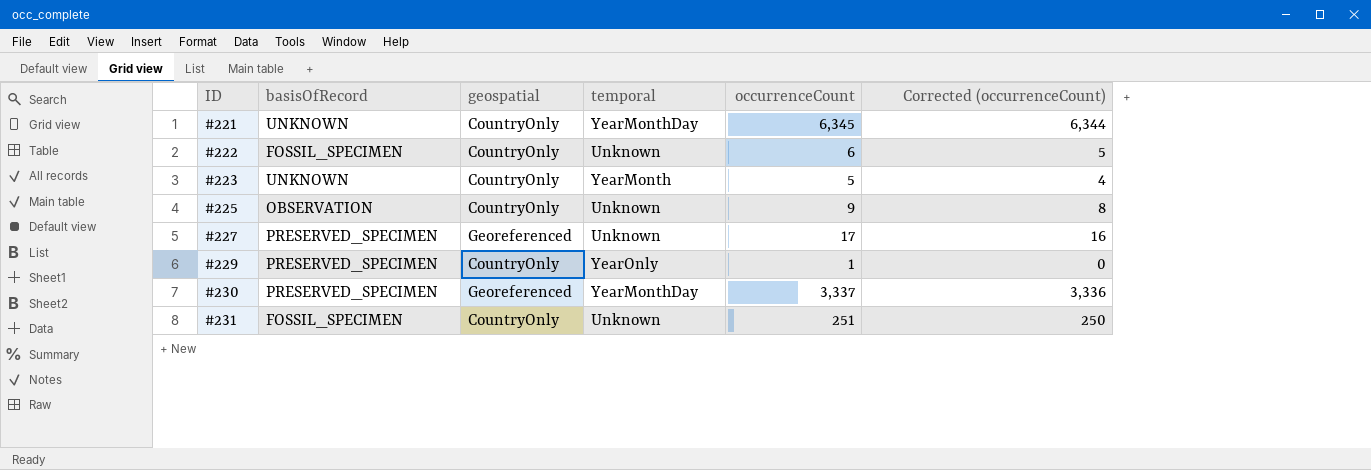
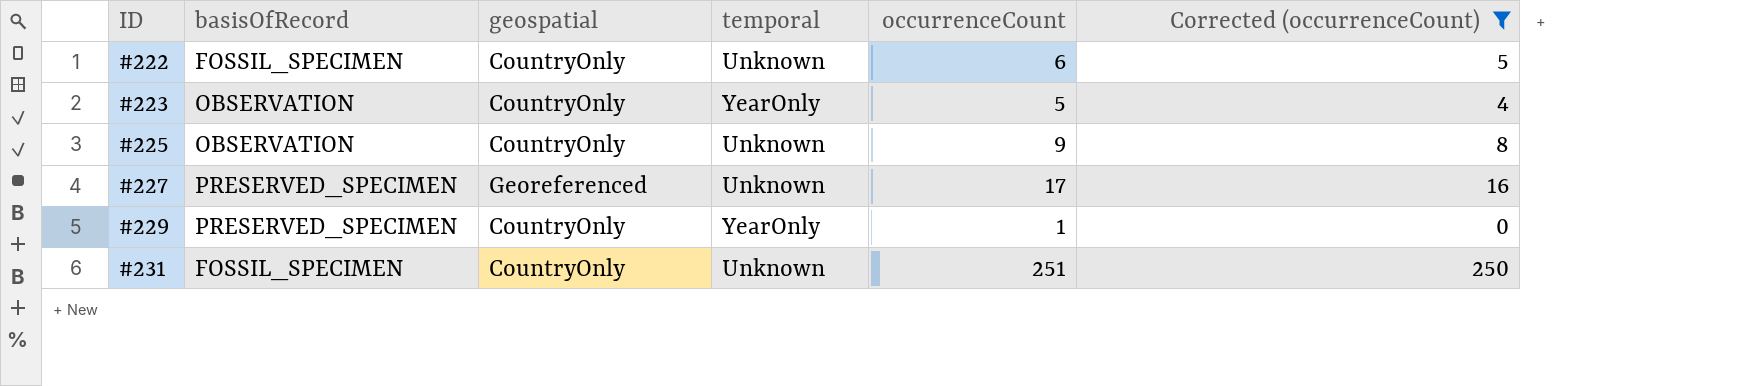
filter: none -> Corrected (occurrenceCount) <= 250
#223 | basisOfRecord: UNKNOWN -> OBSERVATION
#223 | temporal: YearMonth -> YearOnly

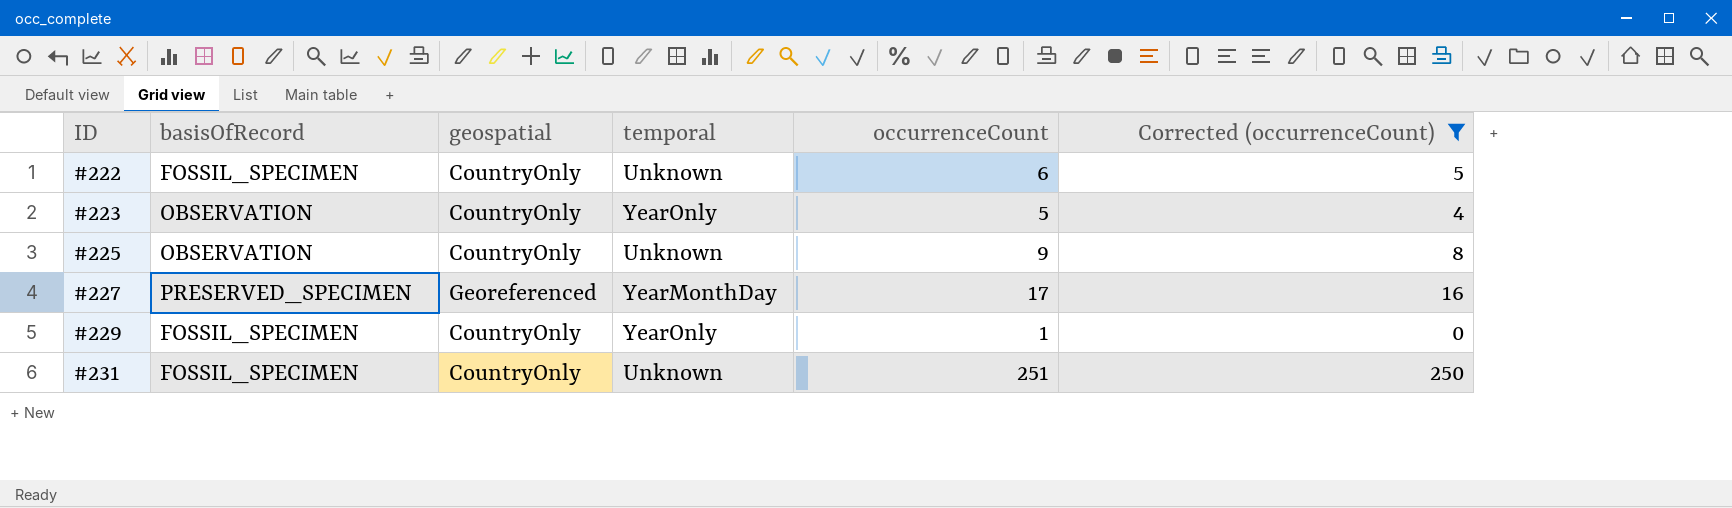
#227 | temporal: Unknown -> YearMonthDay
#229 | basisOfRecord: PRESERVED_SPECIMEN -> FOSSIL_SPECIMEN

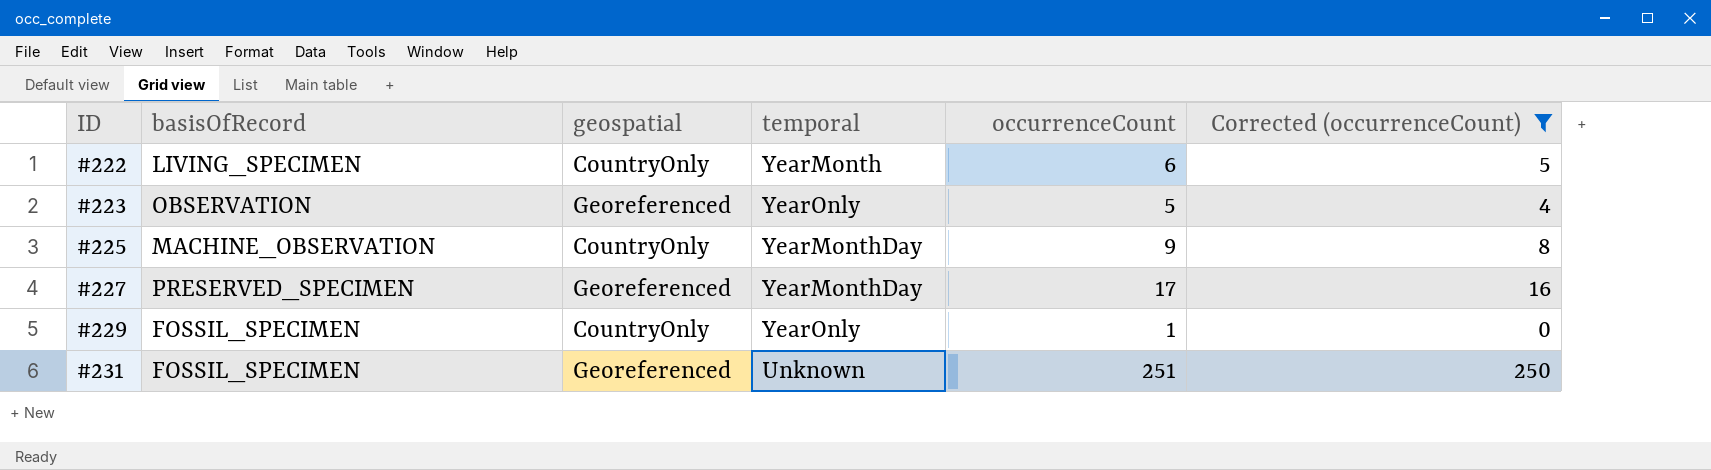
#222 | basisOfRecord: FOSSIL_SPECIMEN -> LIVING_SPECIMEN
#222 | temporal: Unknown -> YearMonth
#223 | geospatial: CountryOnly -> Georeferenced
#225 | basisOfRecord: OBSERVATION -> MACHINE_OBSERVATION
#225 | temporal: Unknown -> YearMonthDay
#231 | geospatial: CountryOnly -> Georeferenced

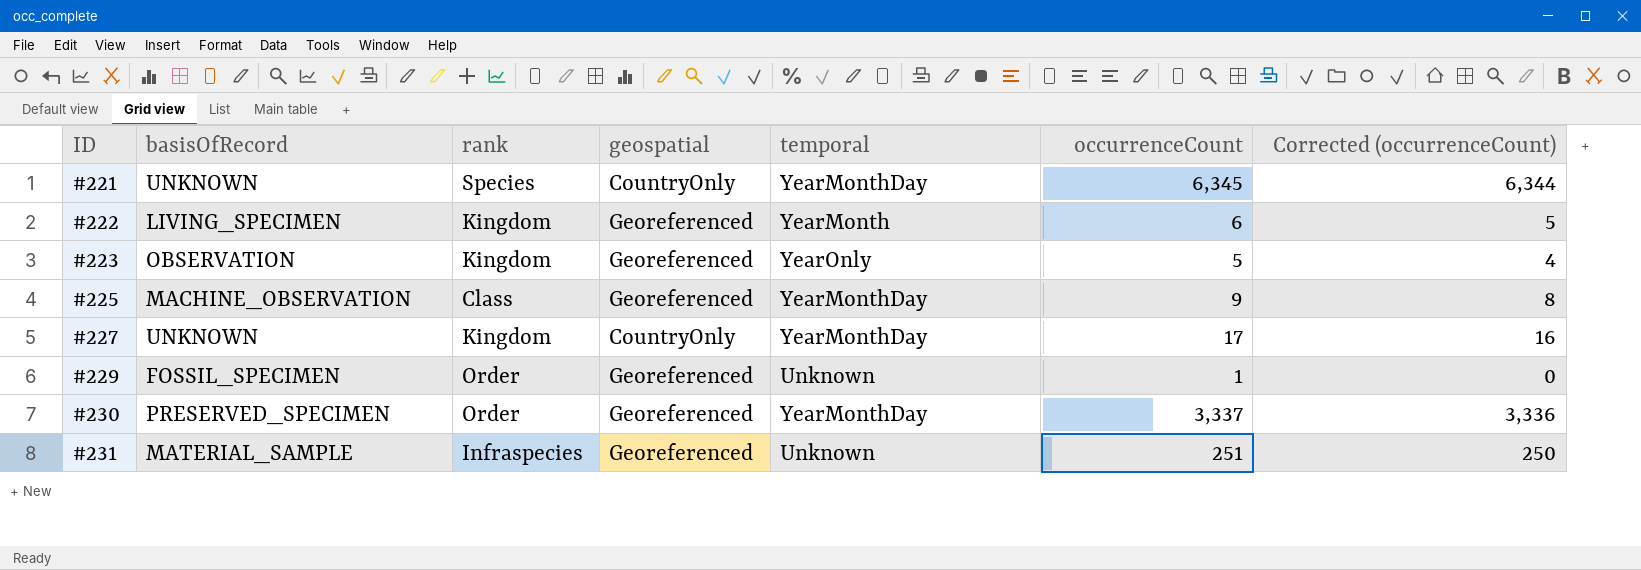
filter: Corrected (occurrenceCount) <= 250 -> none
column rank | position: none -> 3
#222 | geospatial: CountryOnly -> Georeferenced
#225 | geospatial: CountryOnly -> Georeferenced
#227 | basisOfRecord: PRESERVED_SPECIMEN -> UNKNOWN
#227 | geospatial: Georeferenced -> CountryOnly
#229 | geospatial: CountryOnly -> Georeferenced
#229 | temporal: YearOnly -> Unknown
#231 | basisOfRecord: FOSSIL_SPECIMEN -> MATERIAL_SAMPLE

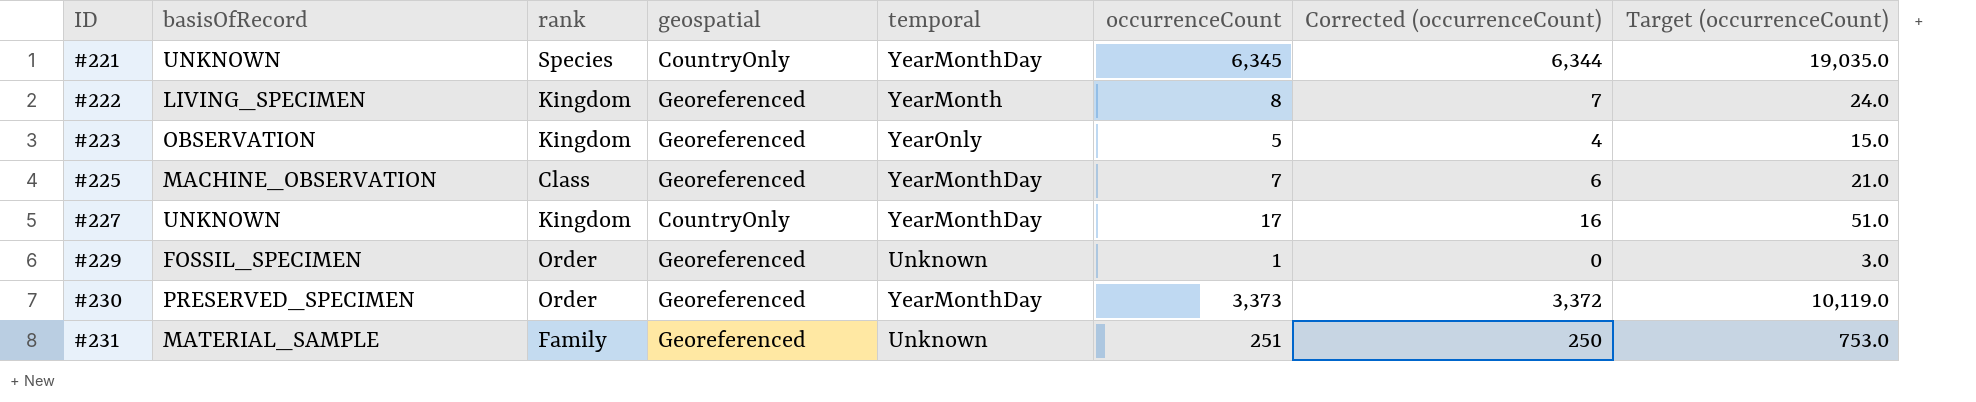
column Target (occurrenceCount) | formula: none -> [occurrenceCount] * 3
#222 | occurrenceCount: 6 -> 8
#222 | Corrected (occurrenceCount): 5 -> 7
#225 | occurrenceCount: 9 -> 7
#225 | Corrected (occurrenceCount): 8 -> 6
#230 | occurrenceCount: 3,337 -> 3,373
#230 | Corrected (occurrenceCount): 3,336 -> 3,372
#231 | rank: Infraspecies -> Family

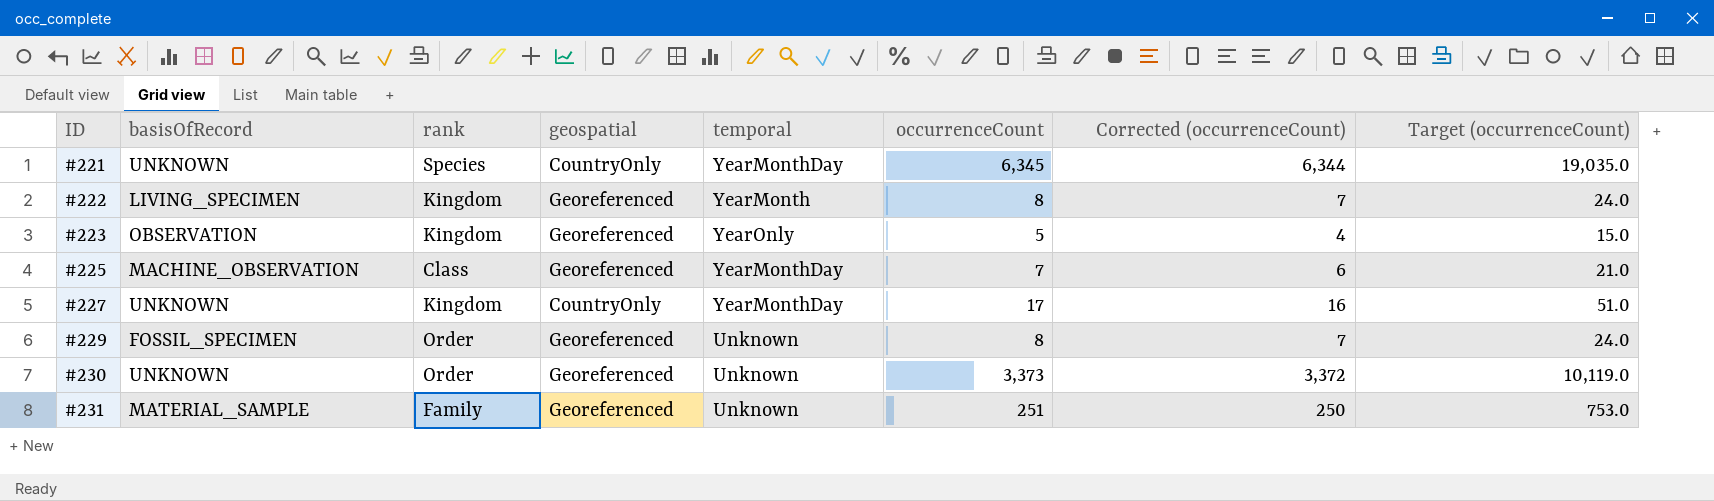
#229 | occurrenceCount: 1 -> 8
#229 | Corrected (occurrenceCount): 0 -> 7
#229 | Target (occurrenceCount): 3.0 -> 24.0
#230 | basisOfRecord: PRESERVED_SPECIMEN -> UNKNOWN
#230 | temporal: YearMonthDay -> Unknown

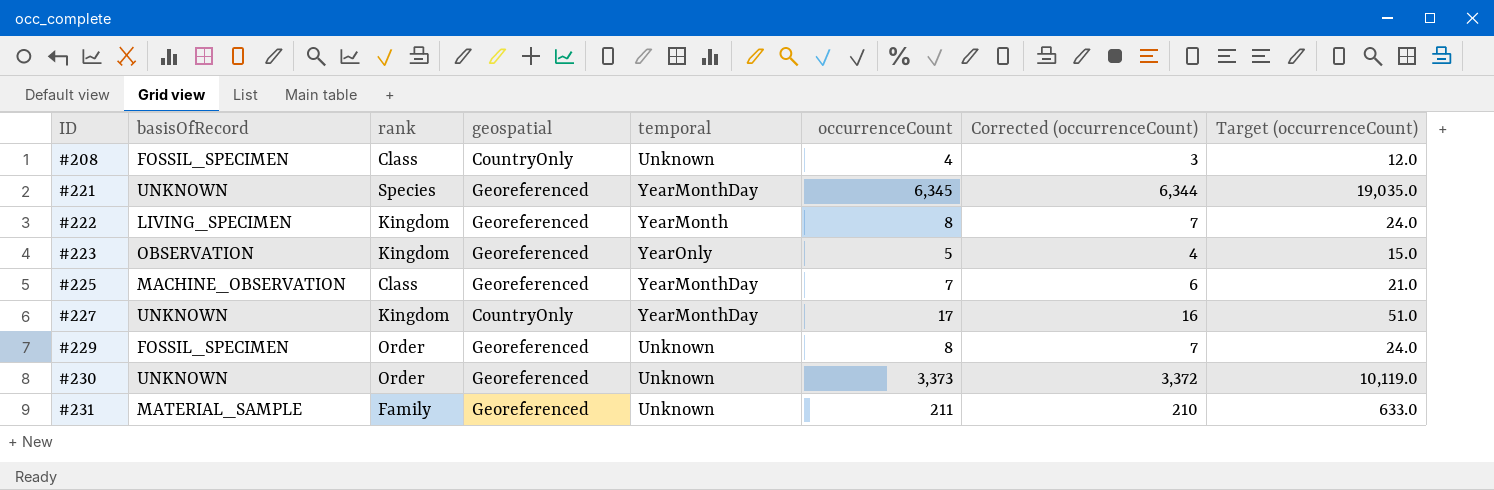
row #208: none -> FOSSIL_SPECIMEN | Class | CountryOnly | Unknown | 4 | 3 | 12.0
#221 | geospatial: CountryOnly -> Georeferenced
#231 | occurrenceCount: 251 -> 211
#231 | Corrected (occurrenceCount): 250 -> 210
#231 | Target (occurrenceCount): 753.0 -> 633.0

